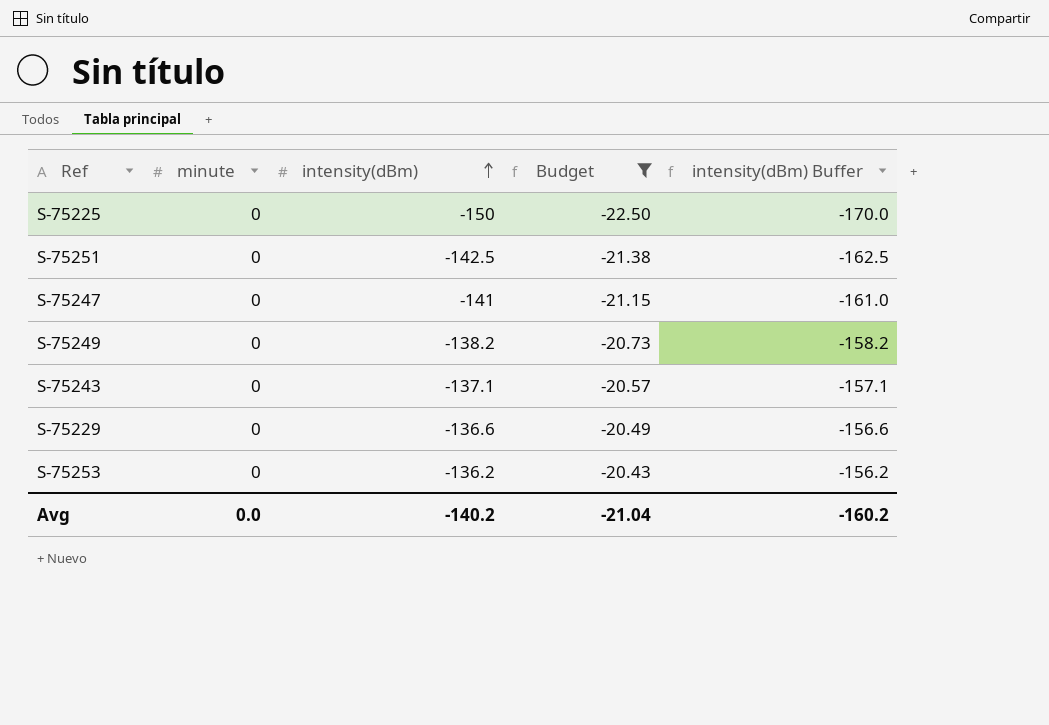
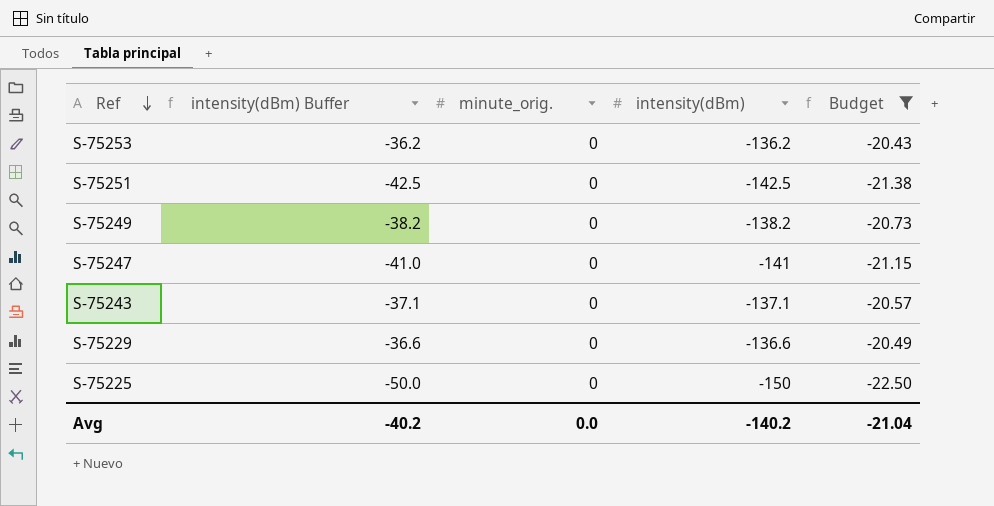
row order: intensity(dBm) ascending -> Ref descending
column intensity(dBm) Buffer | formula: [intensity(dBm)] - 20 -> [intensity(dBm)] + 100
column intensity(dBm) Buffer | position: 5 -> 2
column name: minute -> minute_orig.
Avg | intensity(dBm) Buffer: -160.2 -> -40.2

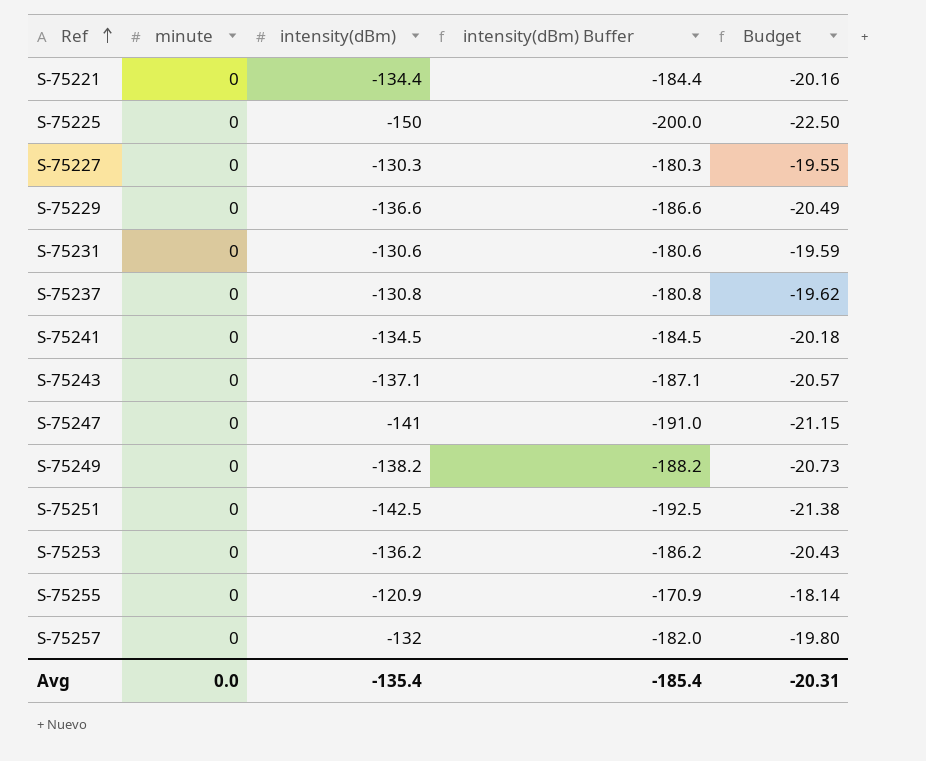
filter: Budget <= -20.43 -> none
row order: Ref descending -> Ref ascending
column name: minute_orig. -> minute
column intensity(dBm) Buffer | formula: [intensity(dBm)] + 100 -> [intensity(dBm)] - 50
column intensity(dBm) Buffer | position: 2 -> 4
Avg | intensity(dBm): -140.2 -> -135.4
Avg | intensity(dBm) Buffer: -40.2 -> -185.4
Avg | Budget: -21.04 -> -20.31

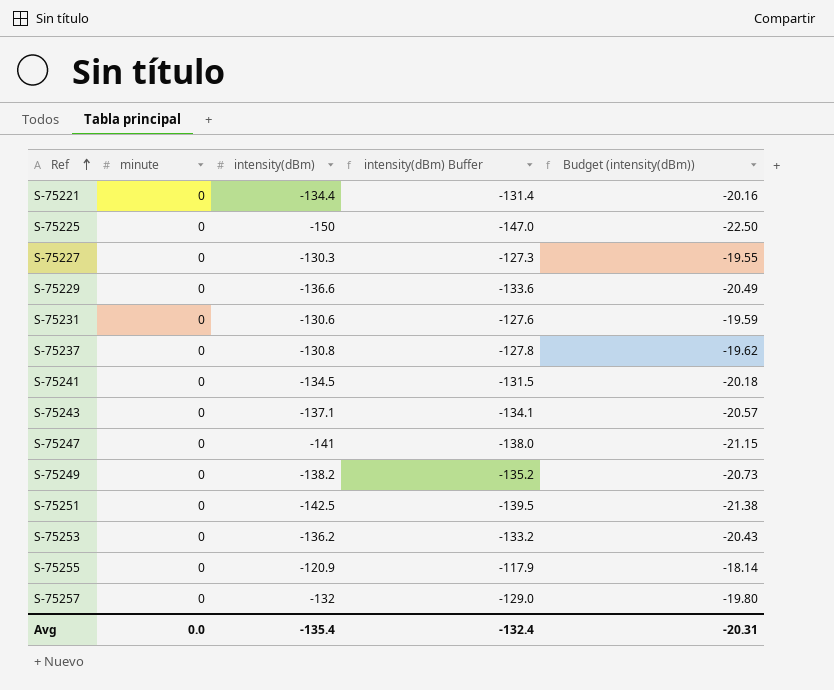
column intensity(dBm) Buffer | formula: [intensity(dBm)] - 50 -> [intensity(dBm)] + 3
column name: Budget -> Budget (intensity(dBm))
Avg | intensity(dBm) Buffer: -185.4 -> -132.4

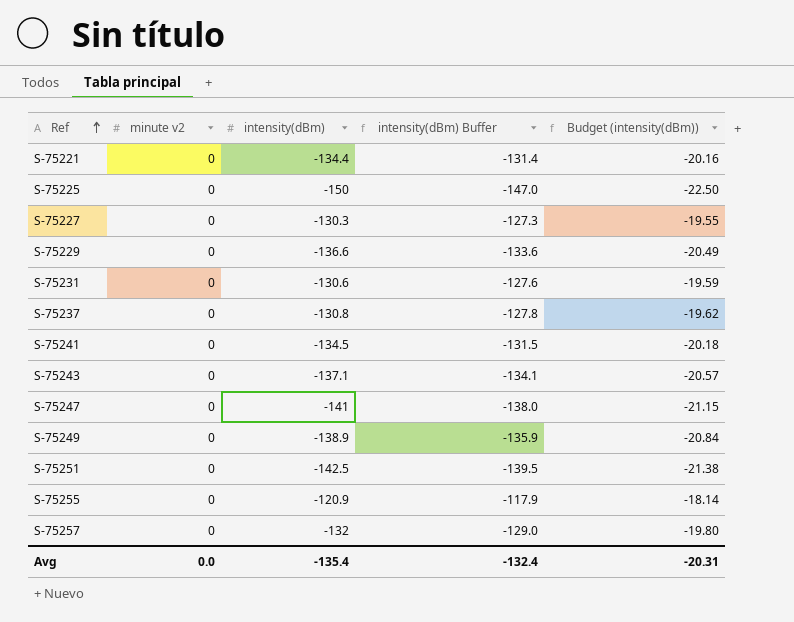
column name: minute -> minute v2
row S-75253: 0 | -136.2 | -133.2 | -20.43 -> none
S-75249 | intensity(dBm): -138.2 -> -138.9
S-75249 | intensity(dBm) Buffer: -135.2 -> -135.9
S-75249 | Budget (intensity(dBm)): -20.73 -> -20.84

